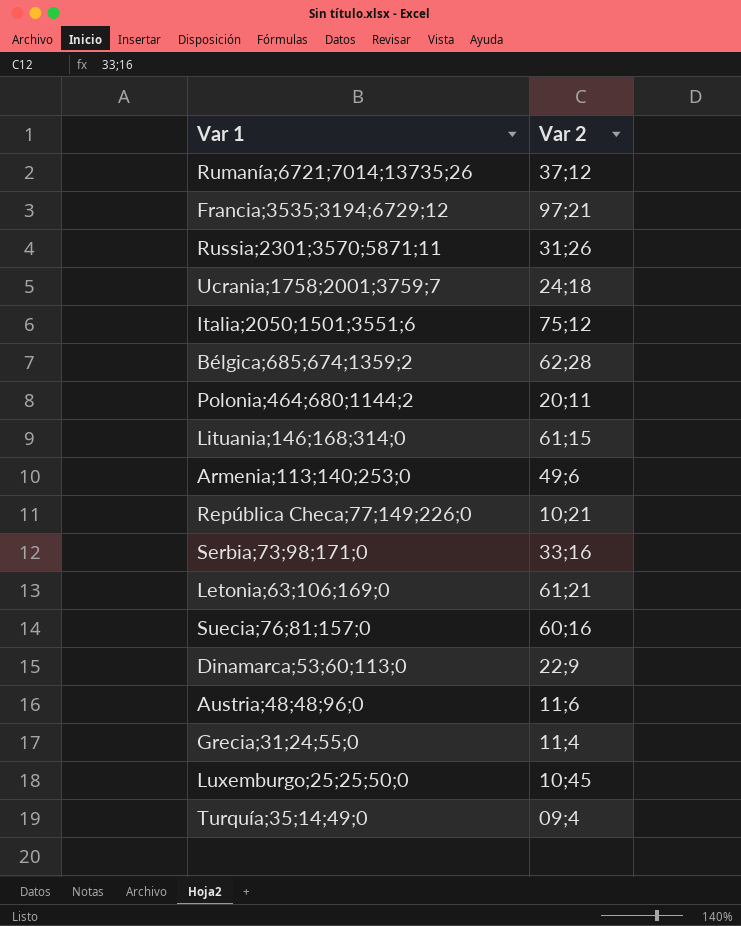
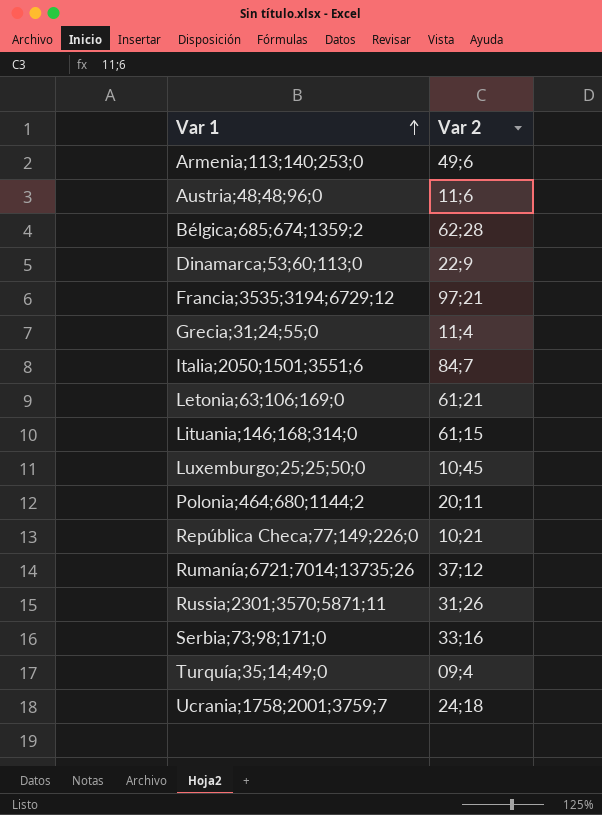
row order: none -> Var 1 ascending
row Suecia;76;81;157;0: 60;16 -> none
Italia;2050;1501;3551;6 | Var 2: 75;12 -> 84;7

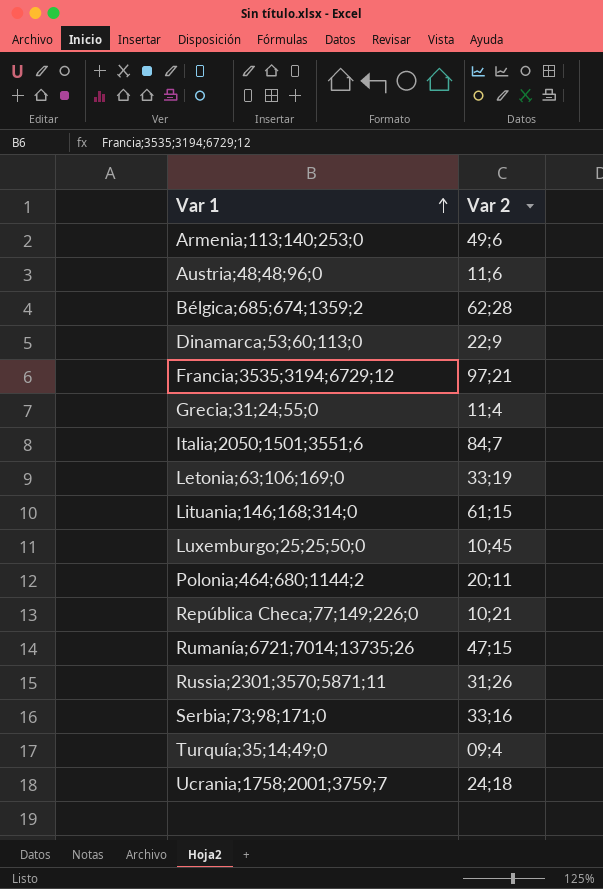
Letonia;63;106;169;0 | Var 2: 61;21 -> 33;19
Rumanía;6721;7014;13735;26 | Var 2: 37;12 -> 47;15

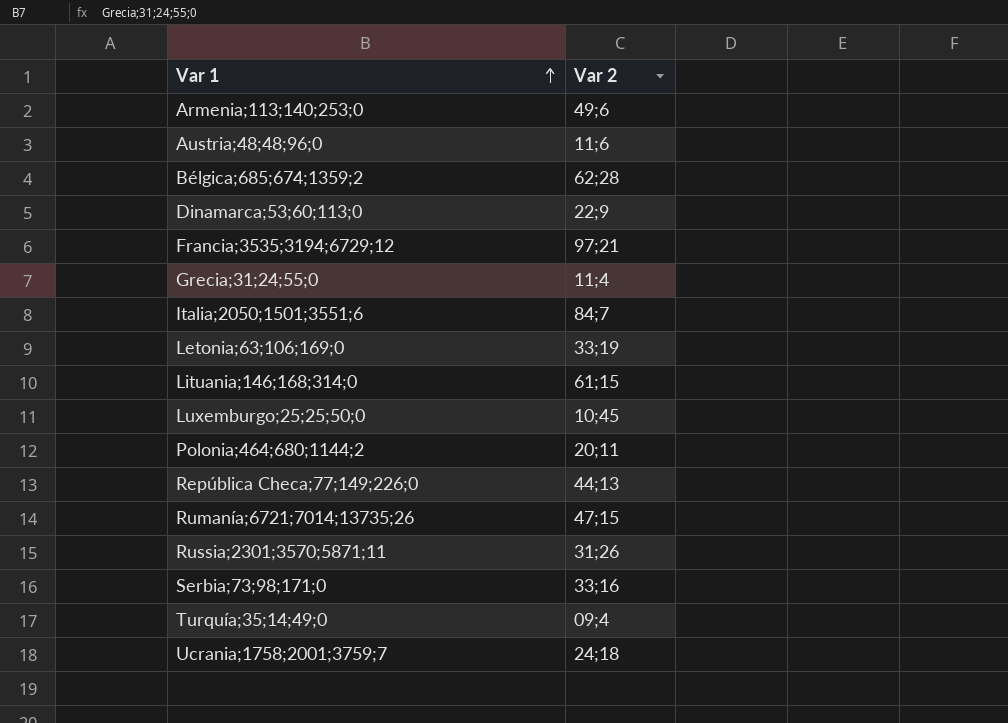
República Checa;77;149;226;0 | Var 2: 10;21 -> 44;13

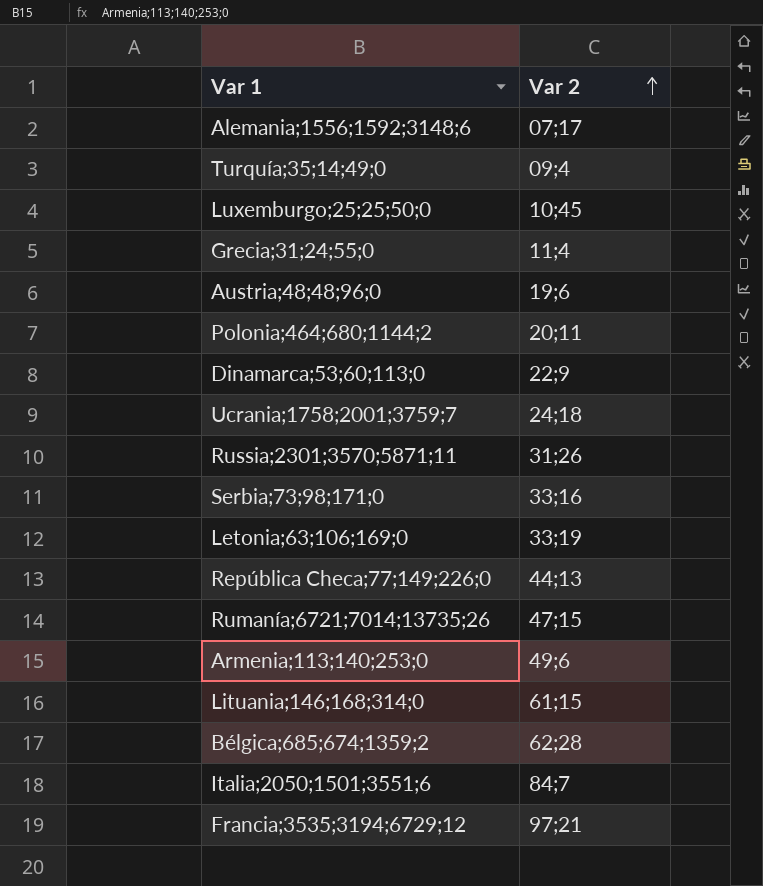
row order: Var 1 ascending -> Var 2 ascending
row Alemania;1556;1592;3148;6: none -> 07;17
Austria;48;48;96;0 | Var 2: 11;6 -> 19;6

